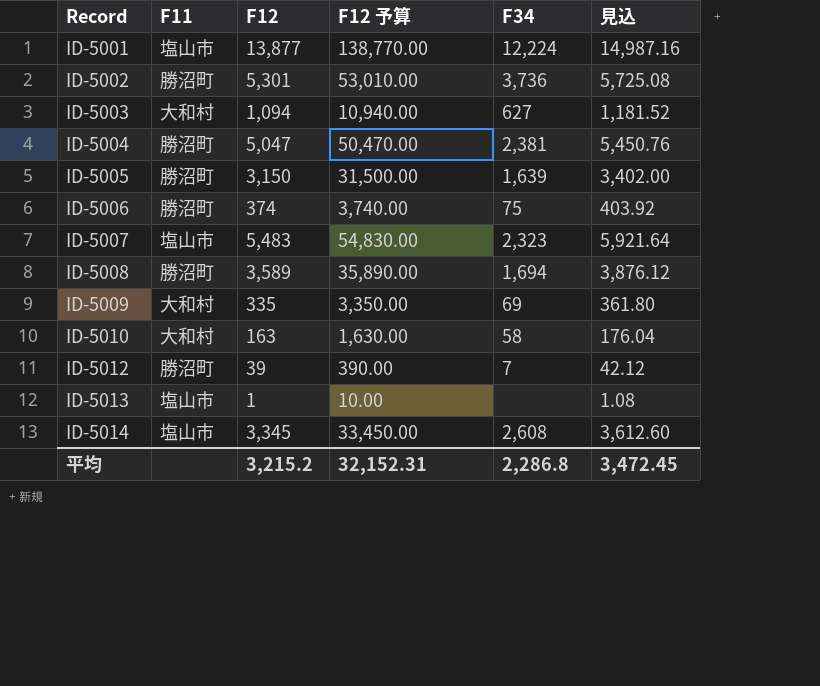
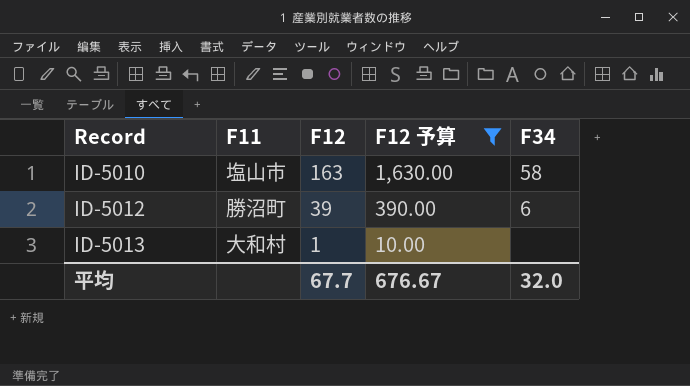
filter: none -> F12 予算 <= 1,630.00
column 見込 | formula: [F12] * 1.08 -> none
ID-5010 | F11: 大和村 -> 塩山市
ID-5012 | F34: 7 -> 6
ID-5013 | F11: 塩山市 -> 大和村
平均 | F12: 3,215.2 -> 67.7
平均 | F12 予算: 32,152.31 -> 676.67
平均 | F34: 2,286.8 -> 32.0

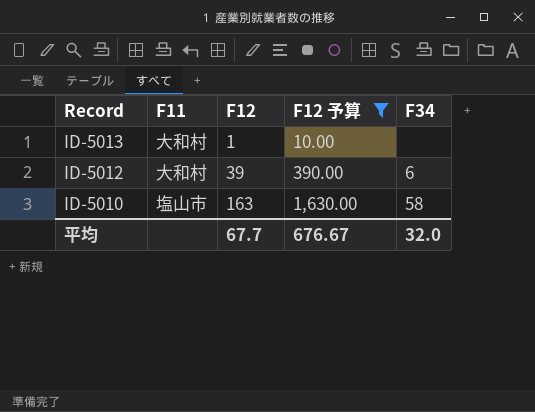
row order: Record ascending -> Record descending
ID-5012 | F11: 勝沼町 -> 大和村

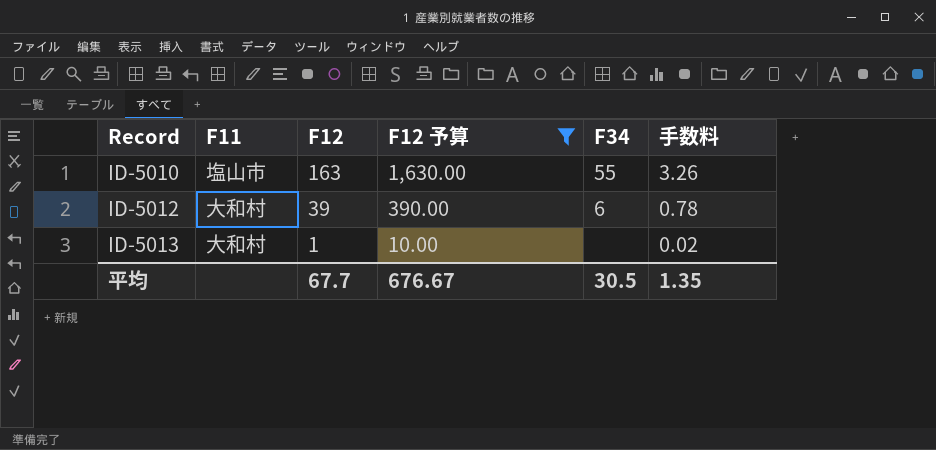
row order: Record descending -> Record ascending
column 手数料 | formula: none -> [F12] * 0.02
ID-5010 | F34: 58 -> 55
平均 | F34: 32.0 -> 30.5

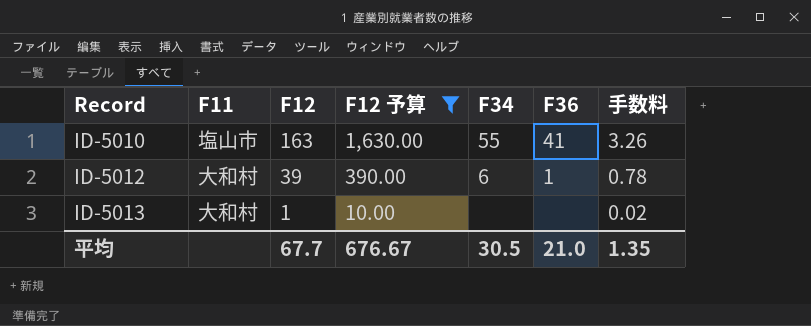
column F36 | position: none -> 6

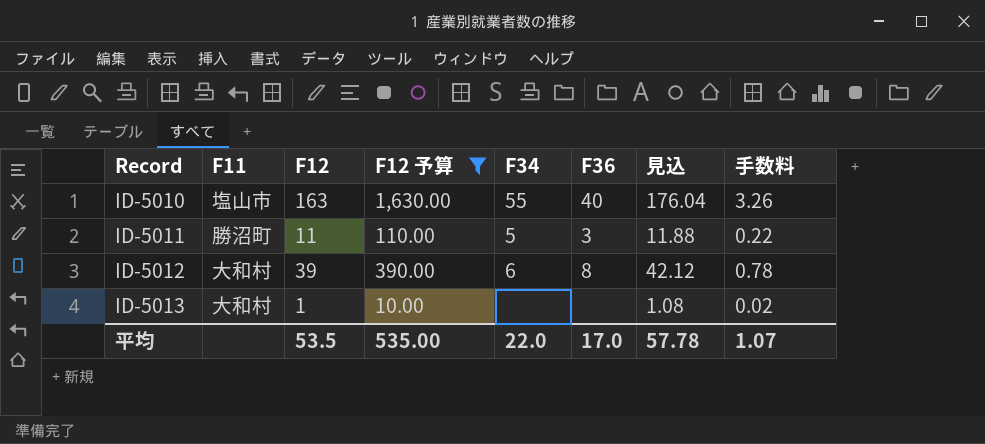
column 見込 | formula: none -> [F12] * 1.08
ID-5010 | F36: 41 -> 40
row ID-5011: none -> 勝沼町 | 11 | 110.00 | 5 | 3 | 11.88 | 0.22
ID-5012 | F36: 1 -> 8
平均 | F12: 67.7 -> 53.5
平均 | F12 予算: 676.67 -> 535.00
平均 | F34: 30.5 -> 22.0
平均 | F36: 21.0 -> 17.0
平均 | 手数料: 1.35 -> 1.07

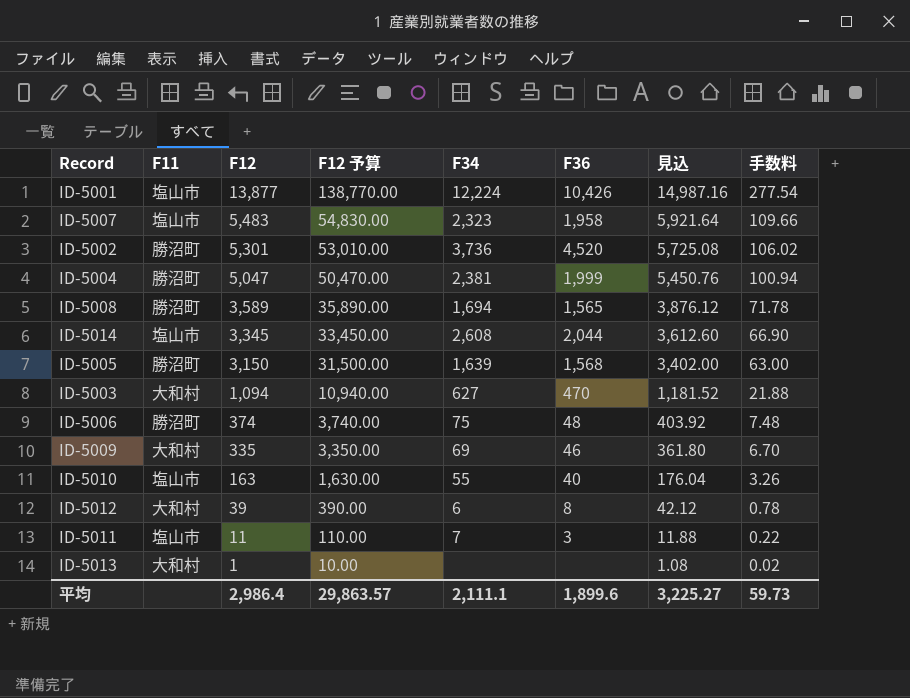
filter: F12 予算 <= 1,630.00 -> none
row order: Record ascending -> F12 descending
ID-5011 | F11: 勝沼町 -> 塩山市
ID-5011 | F34: 5 -> 7
平均 | F12: 53.5 -> 2,986.4
平均 | F12 予算: 535.00 -> 29,863.57
平均 | F34: 22.0 -> 2,111.1
平均 | F36: 17.0 -> 1,899.6
平均 | 見込: 57.78 -> 3,225.27
平均 | 手数料: 1.07 -> 59.73

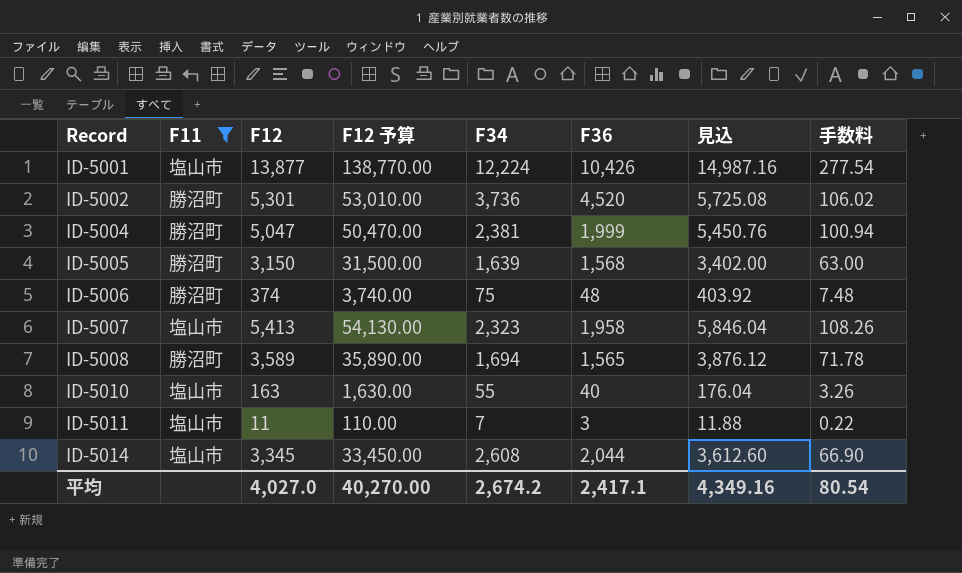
filter: none -> F11 != 大和村
row order: F12 descending -> Record ascending
ID-5007 | F12: 5,483 -> 5,413
ID-5007 | F12 予算: 54,830.00 -> 54,130.00
ID-5007 | 見込: 5,921.64 -> 5,846.04
ID-5007 | 手数料: 109.66 -> 108.26
平均 | F12: 2,986.4 -> 4,027.0
平均 | F12 予算: 29,863.57 -> 40,270.00
平均 | F34: 2,111.1 -> 2,674.2
平均 | F36: 1,899.6 -> 2,417.1
平均 | 見込: 3,225.27 -> 4,349.16
平均 | 手数料: 59.73 -> 80.54

